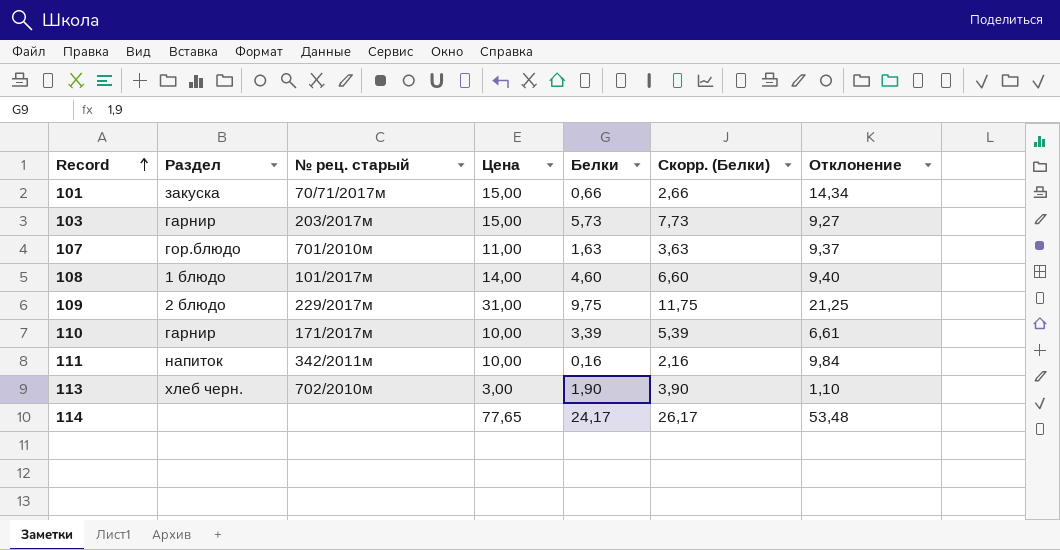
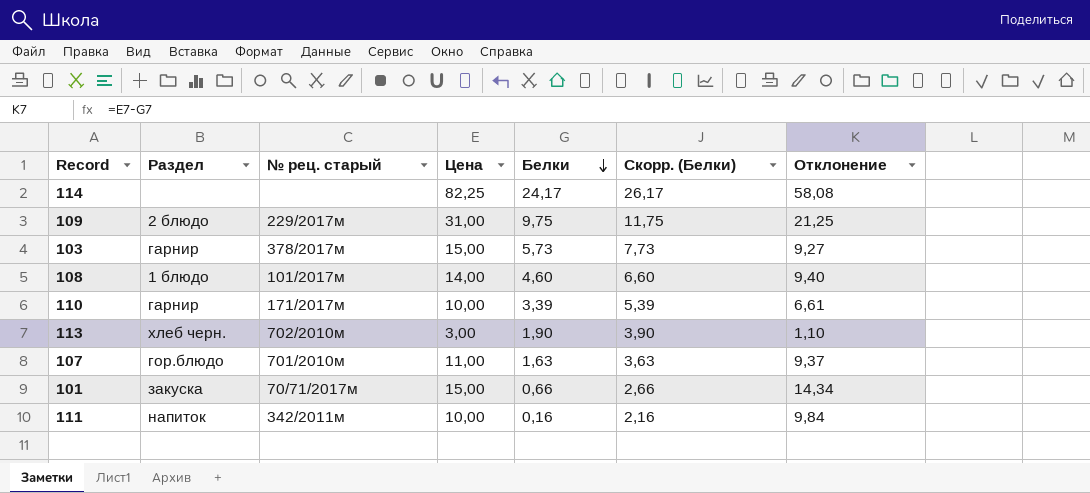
row order: Record ascending -> Белки descending
114 | Цена: 77,65 -> 82,25
114 | Отклонение: 53,48 -> 58,08
103 | № рец. старый: 203/2017м -> 378/2017м

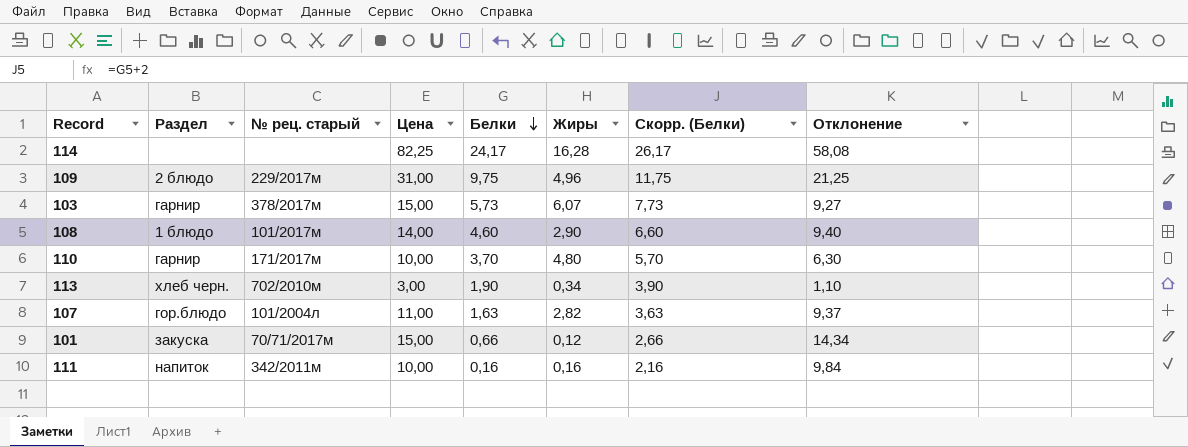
column Жиры | position: none -> 6
110 | Белки: 3,39 -> 3,70
110 | Скорр. (Белки): 5,39 -> 5,70
110 | Отклонение: 6,61 -> 6,30
107 | № рец. старый: 701/2010м -> 101/2004л

